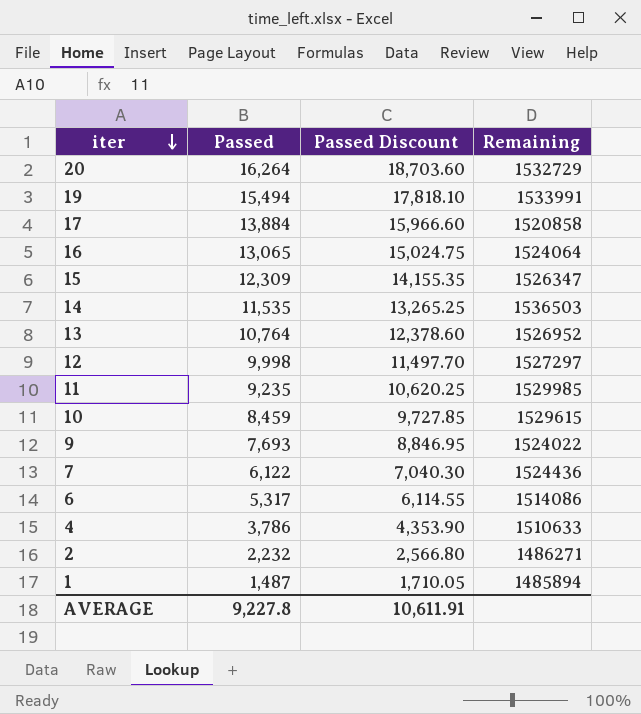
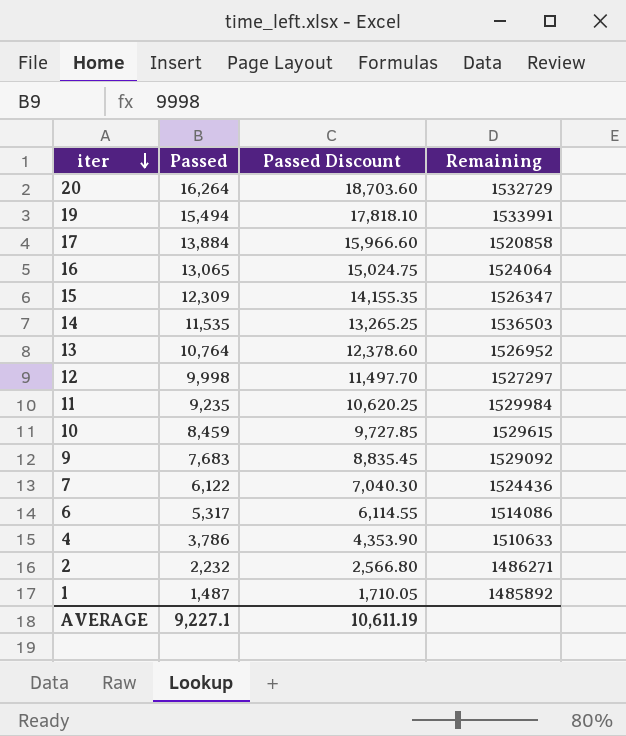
11 | Remaining: 1529985 -> 1529984
9 | Passed: 7,693 -> 7,683
9 | Passed Discount: 8,846.95 -> 8,835.45
9 | Remaining: 1524022 -> 1529092
1 | Remaining: 1485894 -> 1485892
AVERAGE | Passed: 9,227.8 -> 9,227.1
AVERAGE | Passed Discount: 10,611.91 -> 10,611.19

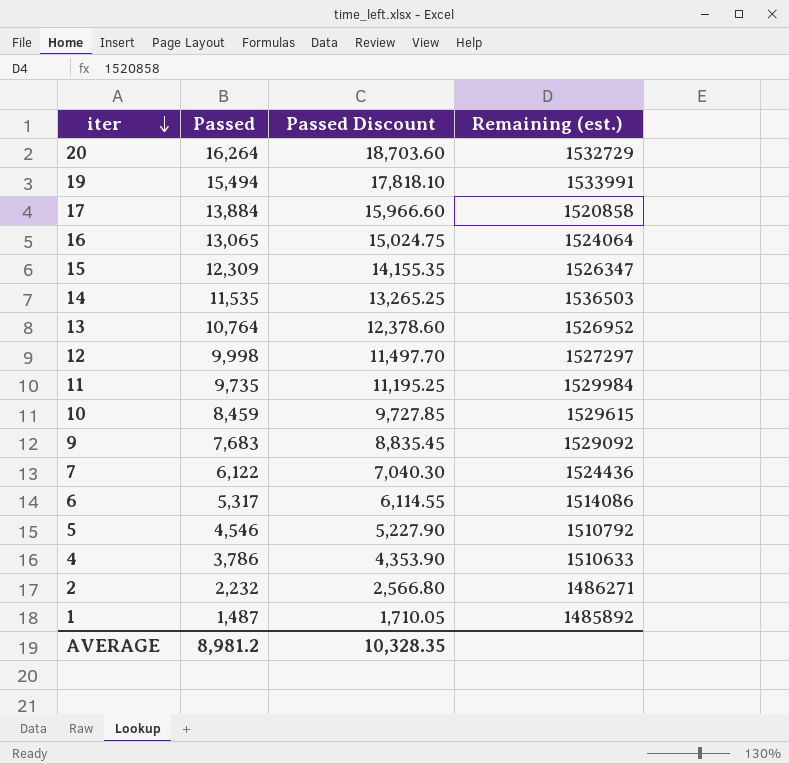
column name: Remaining -> Remaining (est.)
11 | Passed: 9,235 -> 9,735
11 | Passed Discount: 10,620.25 -> 11,195.25
row 5: none -> 4,546 | 5,227.90 | 1510792
AVERAGE | Passed: 9,227.1 -> 8,981.2
AVERAGE | Passed Discount: 10,611.19 -> 10,328.35

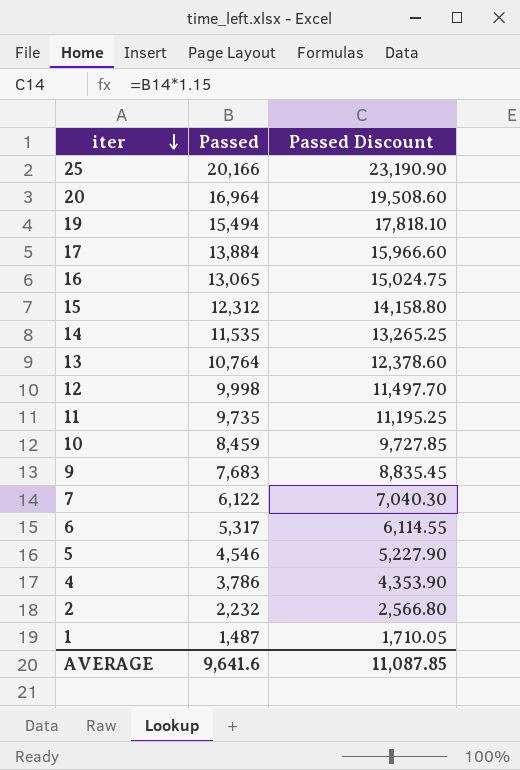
column Remaining (est.) | position: 4 -> none
row 25: none -> 20,166 | 23,190.90
20 | Passed: 16,264 -> 16,964
20 | Passed Discount: 18,703.60 -> 19,508.60
15 | Passed: 12,309 -> 12,312
15 | Passed Discount: 14,155.35 -> 14,158.80
AVERAGE | Passed: 8,981.2 -> 9,641.6
AVERAGE | Passed Discount: 10,328.35 -> 11,087.85

